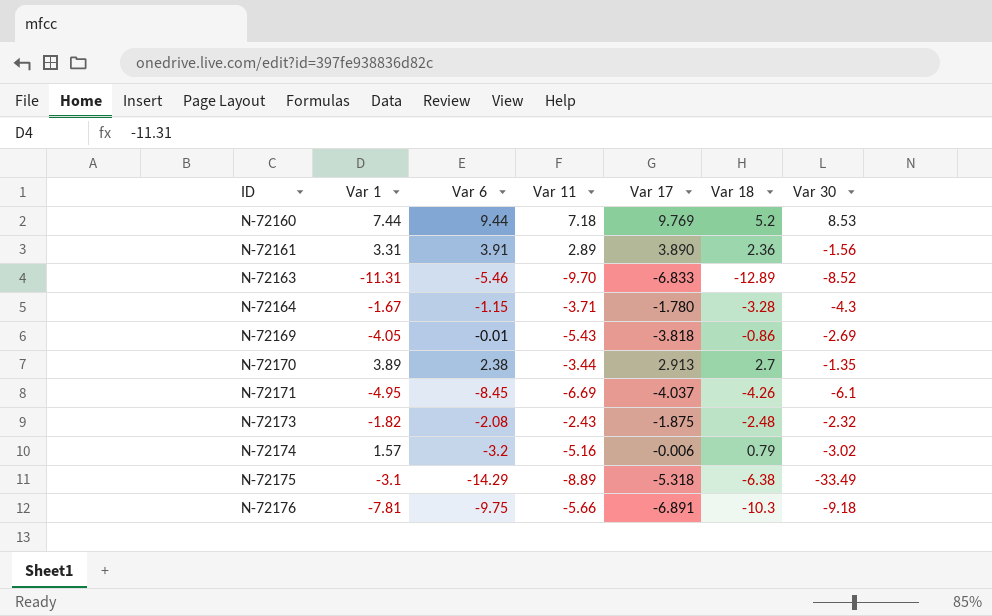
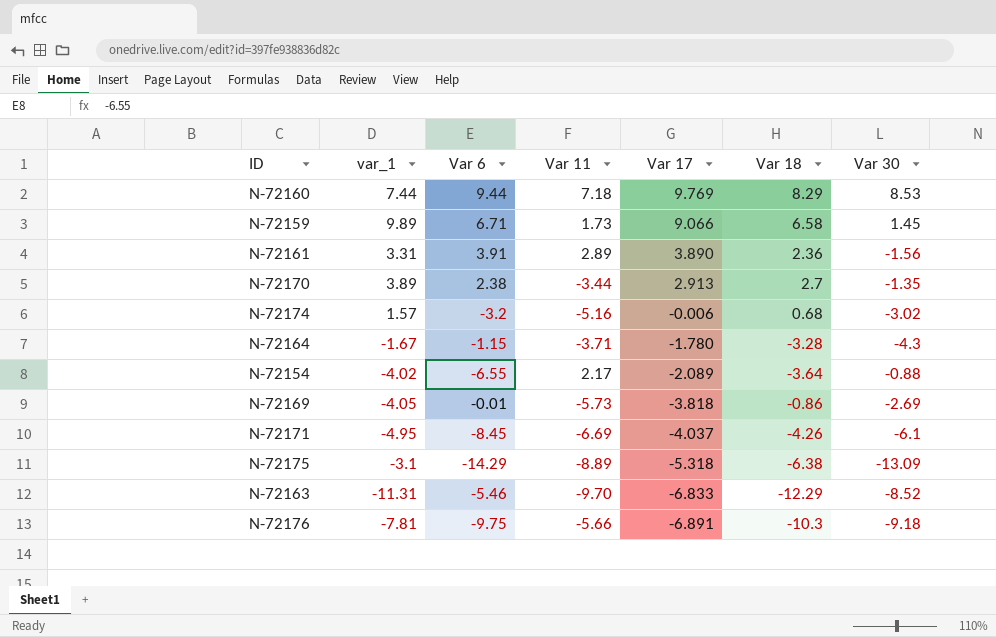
row order: ID ascending -> Var 17 descending
column name: Var 1 -> var_1
row N-72173: -1.82 | -2.08 | -2.43 | -1.875 | -2.48 | -2.32 -> none
N-72160 | Var 18: 5.2 -> 8.29
row N-72159: none -> 9.89 | 6.71 | 1.73 | 9.066 | 6.58 | 1.45
N-72174 | Var 18: 0.79 -> 0.68
row N-72154: none -> -4.02 | -6.55 | 2.17 | -2.089 | -3.64 | -0.88
N-72169 | Var 11: -5.43 -> -5.73
N-72175 | Var 30: -33.49 -> -13.09
N-72163 | Var 18: -12.89 -> -12.29

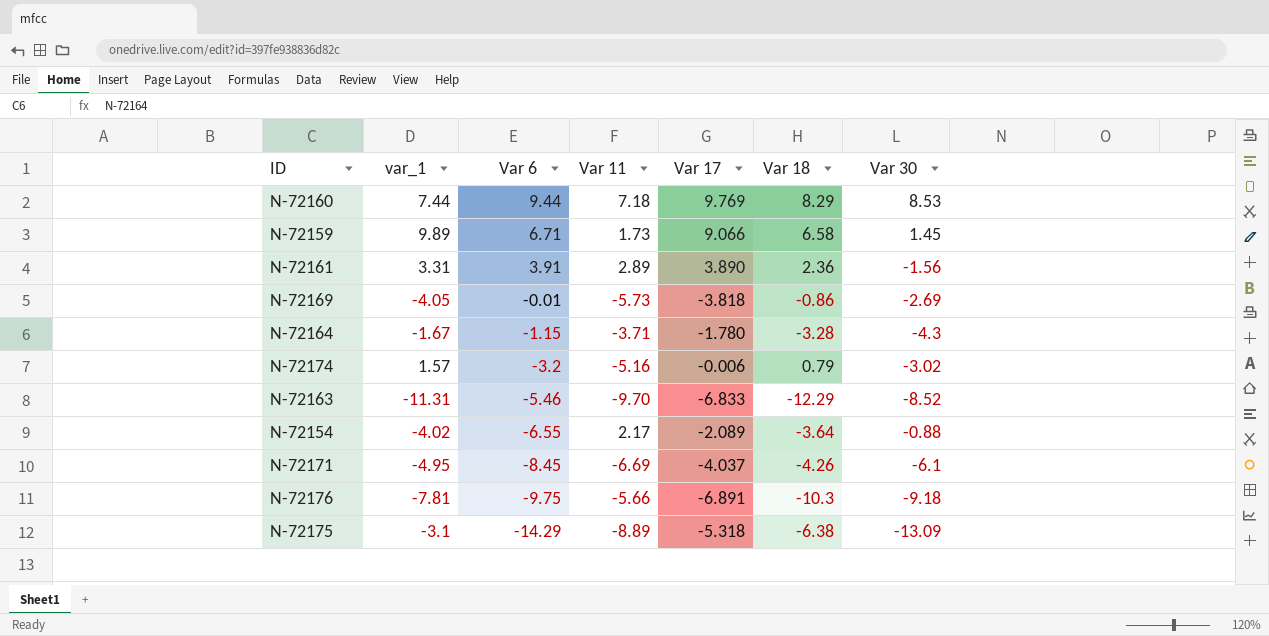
row order: Var 17 descending -> Var 6 descending
row N-72170: 3.89 | 2.38 | -3.44 | 2.913 | 2.7 | -1.35 -> none
N-72174 | Var 18: 0.68 -> 0.79

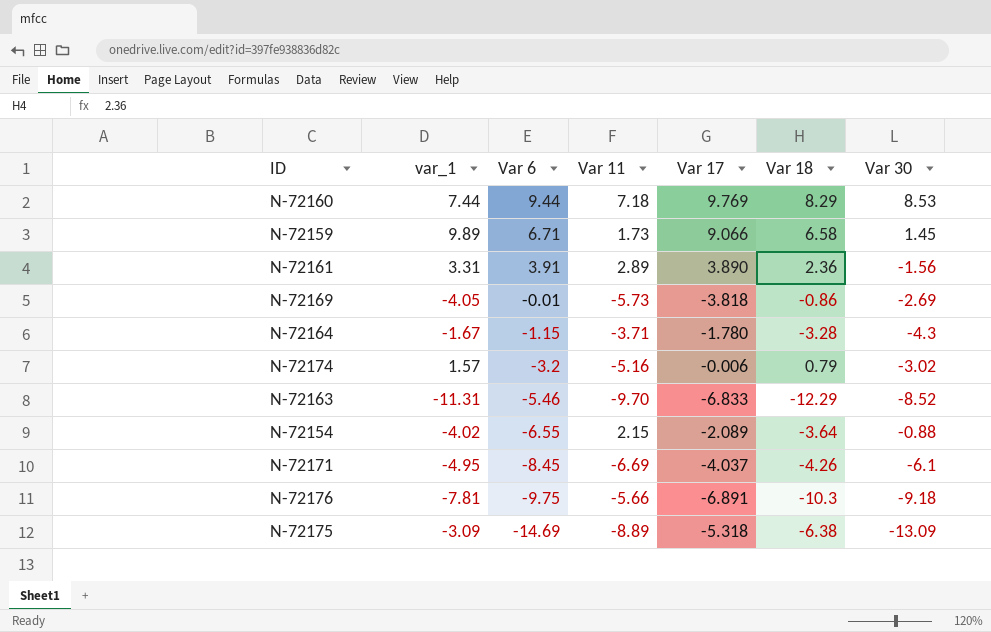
N-72154 | Var 11: 2.17 -> 2.15
N-72175 | var_1: -3.1 -> -3.09
N-72175 | Var 6: -14.29 -> -14.69

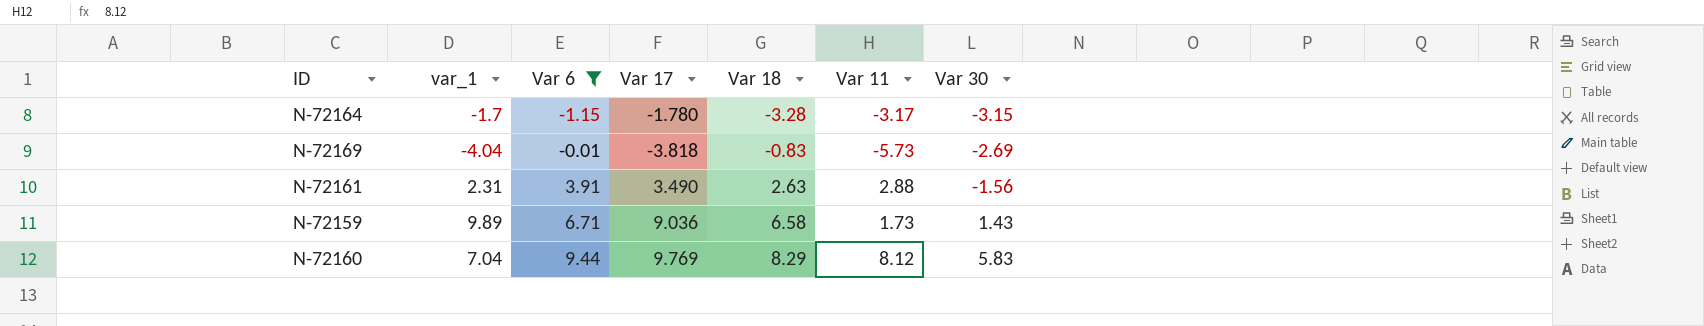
filter: none -> Var 6 >= -1.15
row order: Var 6 descending -> Var 6 ascending
column Var 11 | position: 4 -> 6
N-72164 | var_1: -1.67 -> -1.7
N-72164 | Var 11: -3.71 -> -3.17
N-72164 | Var 30: -4.3 -> -3.15
N-72169 | var_1: -4.05 -> -4.04
N-72169 | Var 18: -0.86 -> -0.83
N-72161 | var_1: 3.31 -> 2.31
N-72161 | Var 17: 3.890 -> 3.490
N-72161 | Var 18: 2.36 -> 2.63
N-72161 | Var 11: 2.89 -> 2.88
N-72159 | Var 17: 9.066 -> 9.036
N-72159 | Var 30: 1.45 -> 1.43
N-72160 | var_1: 7.44 -> 7.04
N-72160 | Var 11: 7.18 -> 8.12
N-72160 | Var 30: 8.53 -> 5.83

